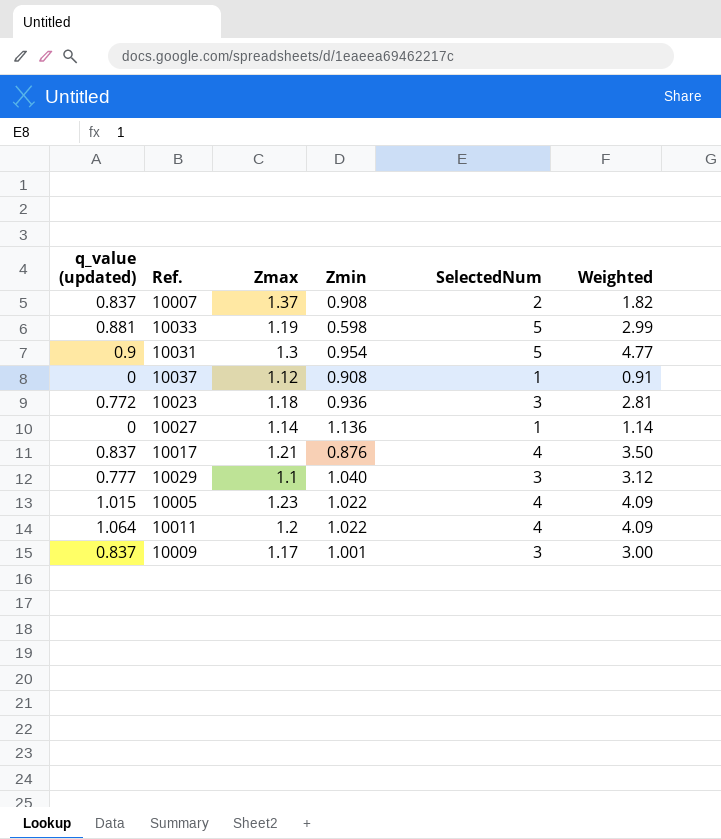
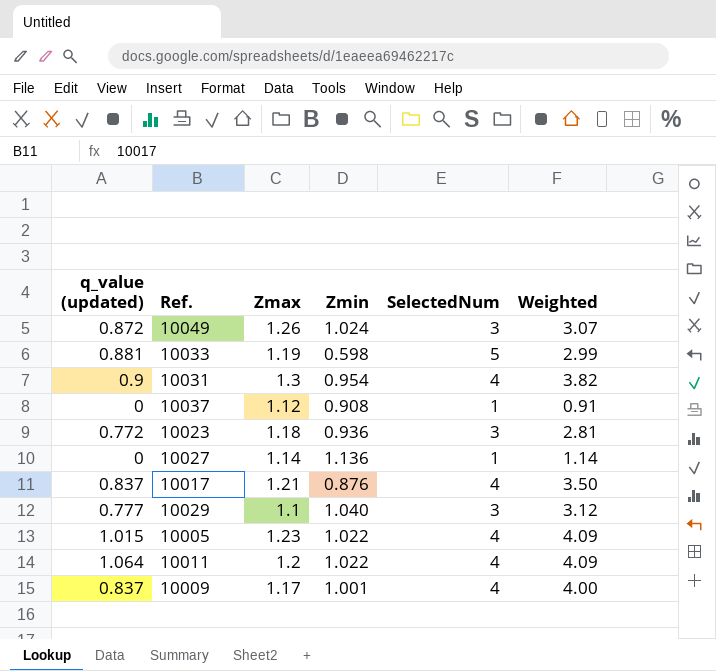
row 10007: 0.837 | 1.37 | 0.908 | 2 | 1.82 -> none
row 10049: none -> 0.872 | 1.26 | 1.024 | 3 | 3.07
10031 | SelectedNum: 5 -> 4
10031 | Weighted: 4.77 -> 3.82
10009 | SelectedNum: 3 -> 4
10009 | Weighted: 3.00 -> 4.00

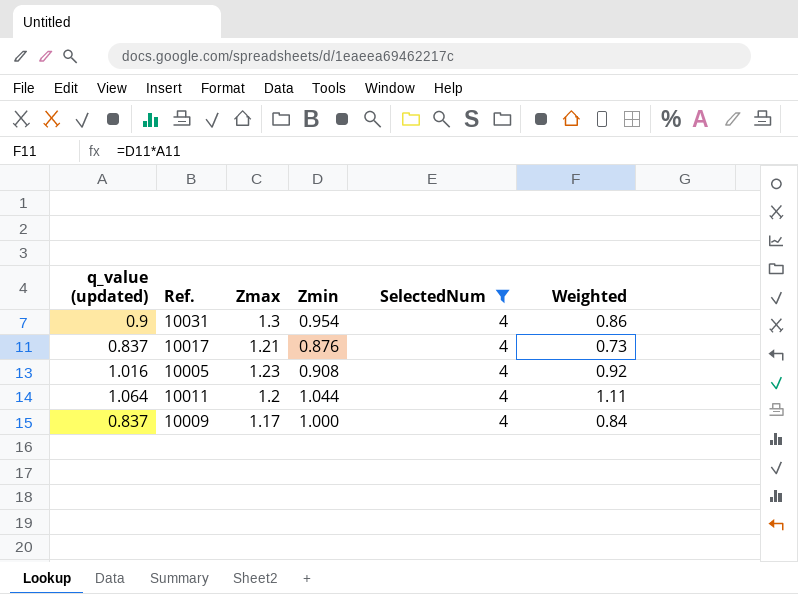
filter: none -> SelectedNum = 4
column Weighted | formula: [Zmin] * [SelectedNum] -> [q_value (updated)] * [Zmin]
10005 | q_value (updated): 1.015 -> 1.016
10005 | Zmin: 1.022 -> 0.908
10011 | Zmin: 1.022 -> 1.044
10009 | Zmin: 1.001 -> 1.000

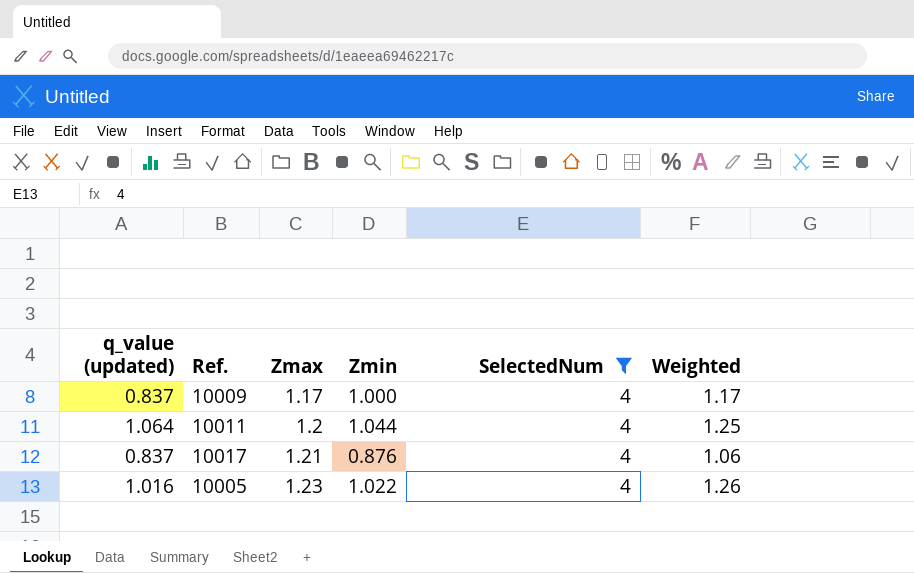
row order: none -> Zmax ascending
column Weighted | formula: [q_value (updated)] * [Zmin] -> [Zmax] * [Zmin]
row 10031: 0.9 | 1.3 | 0.954 | 4 | 0.86 -> none
10005 | Zmin: 0.908 -> 1.022

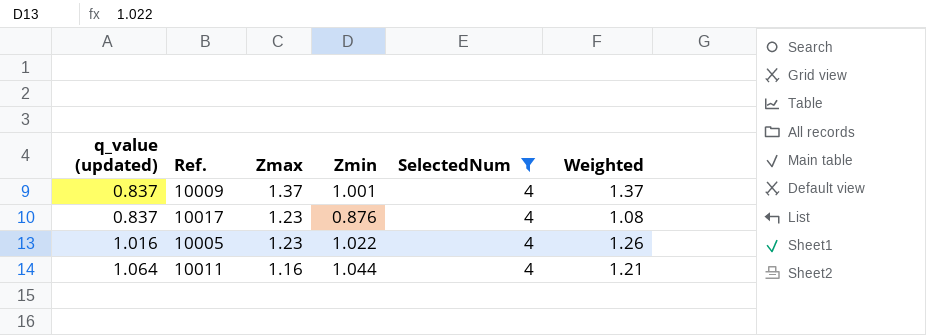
row order: Zmax ascending -> q_value (updated) ascending
10009 | Zmax: 1.17 -> 1.37
10009 | Zmin: 1.000 -> 1.001
10009 | Weighted: 1.17 -> 1.37
10017 | Zmax: 1.21 -> 1.23
10017 | Weighted: 1.06 -> 1.08
10011 | Zmax: 1.2 -> 1.16
10011 | Weighted: 1.25 -> 1.21

